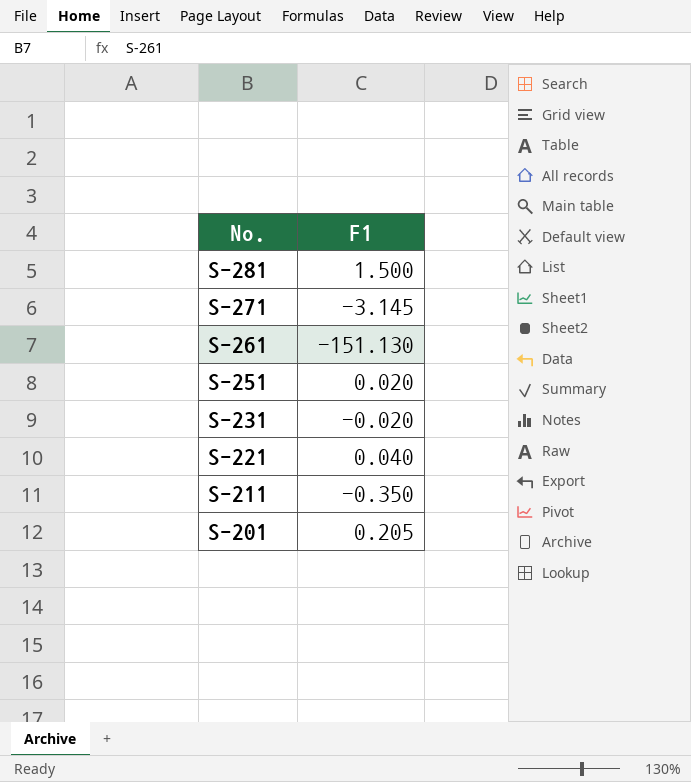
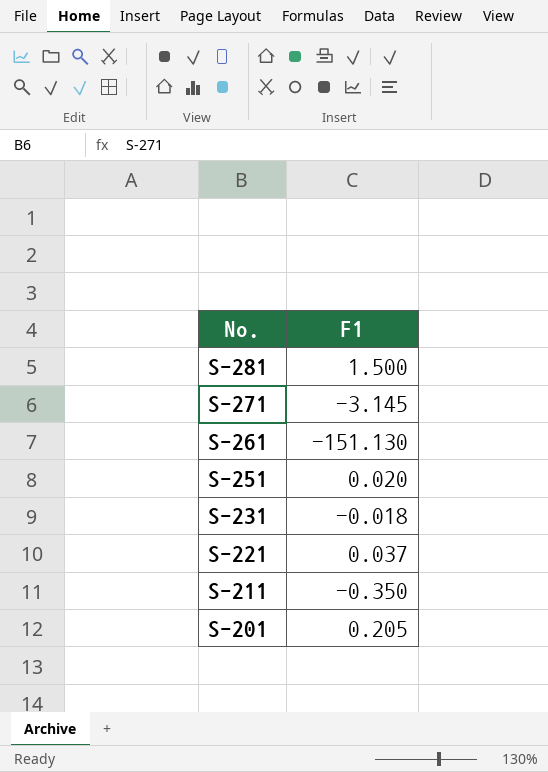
S-231 | F1: -0.020 -> -0.018
S-221 | F1: 0.040 -> 0.037

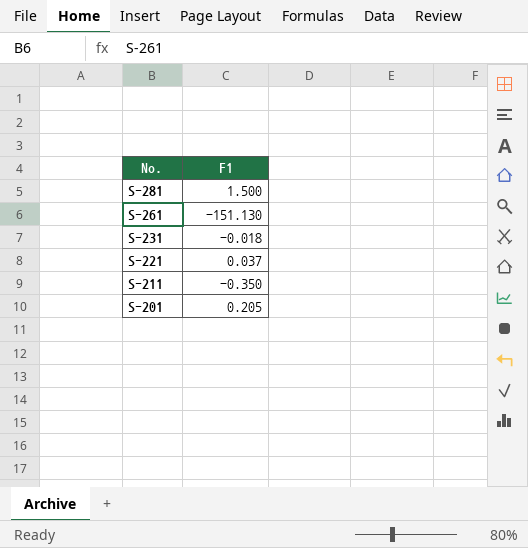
row S-271: -3.145 -> none
row S-251: 0.020 -> none

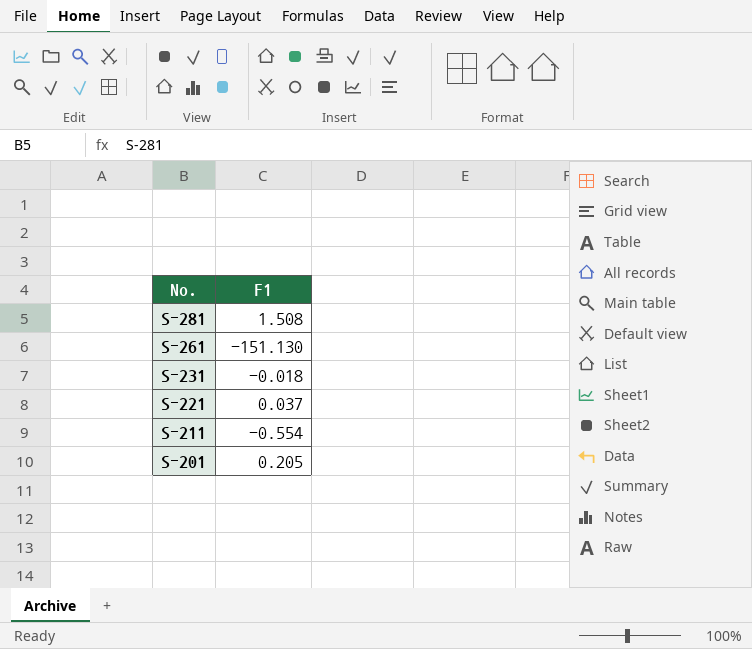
S-281 | F1: 1.500 -> 1.508
S-211 | F1: -0.350 -> -0.554

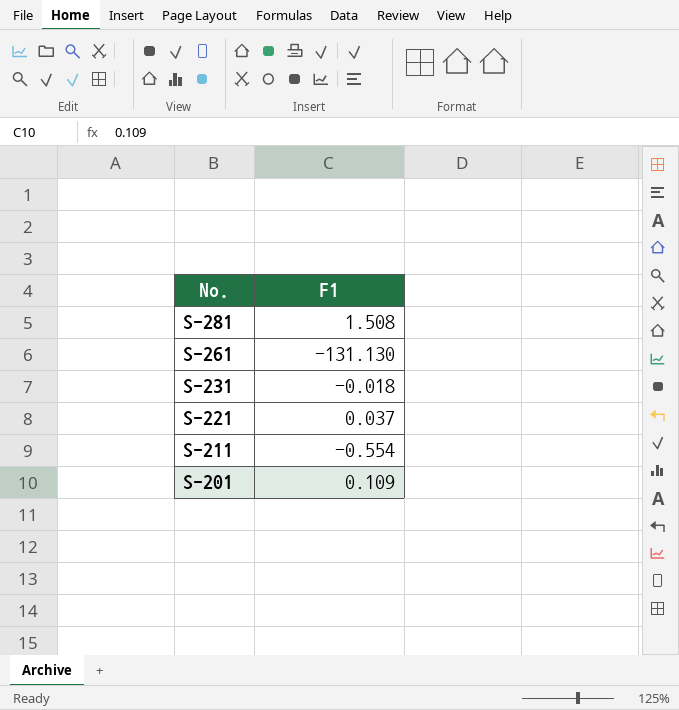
S-261 | F1: -151.130 -> -131.130
S-201 | F1: 0.205 -> 0.109

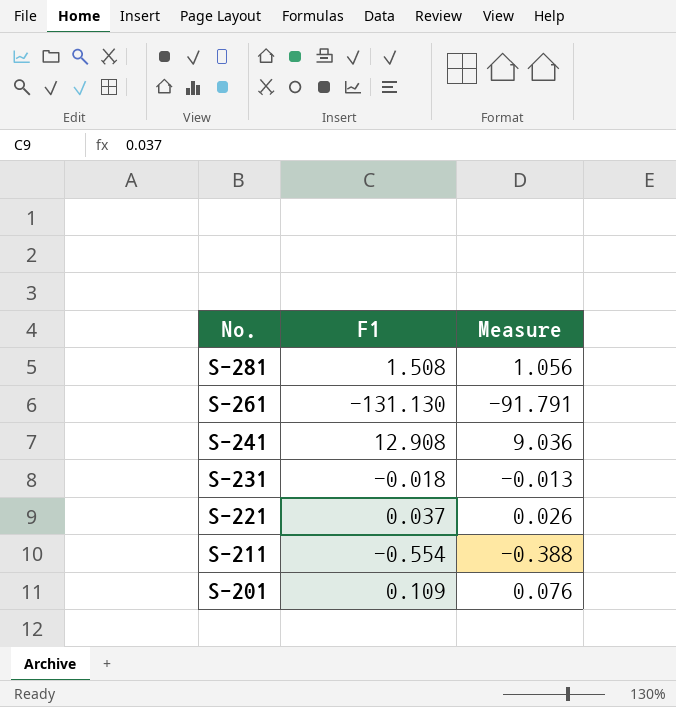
column Measure | formula: none -> [F1] * 0.7
row S-241: none -> 12.908 | 9.036

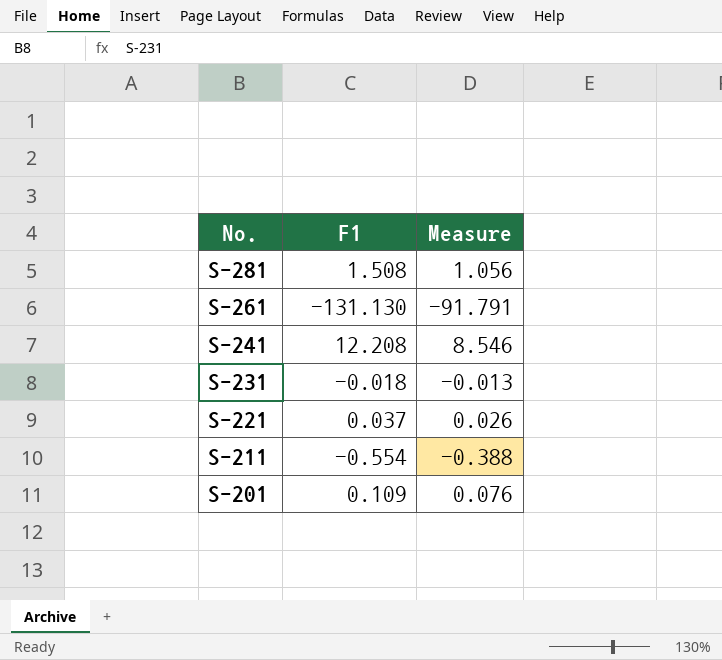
S-241 | F1: 12.908 -> 12.208
S-241 | Measure: 9.036 -> 8.546

